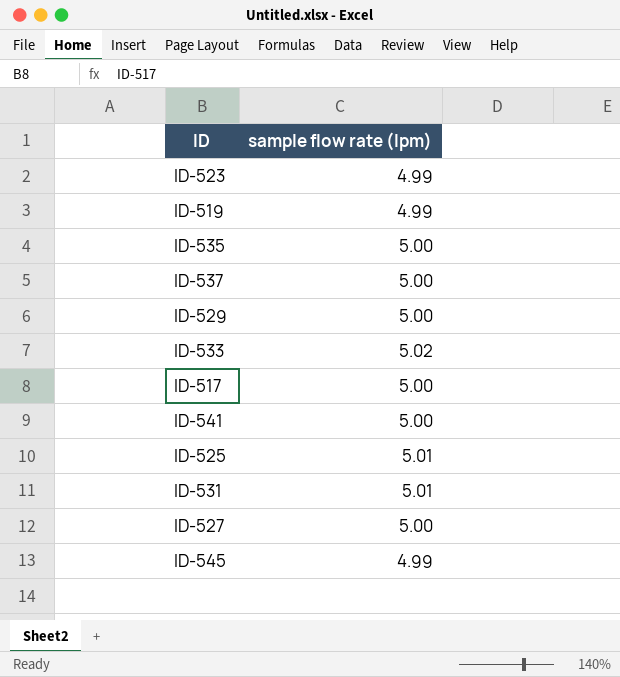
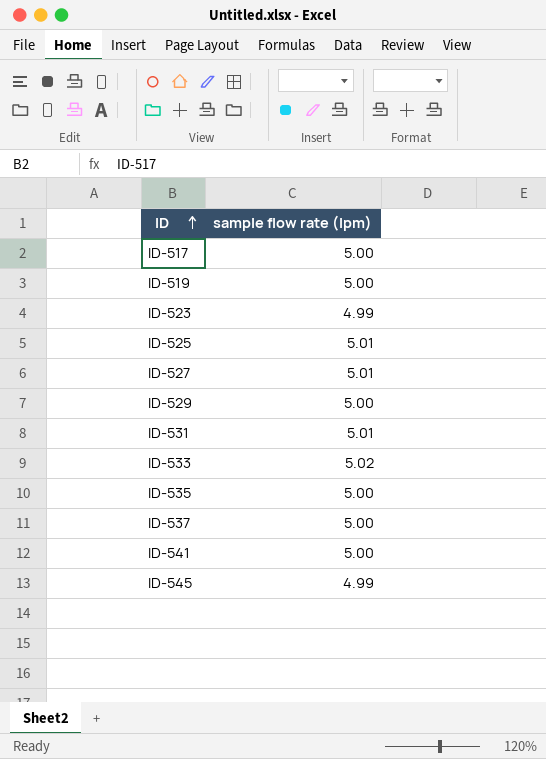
row order: none -> ID ascending
ID-519 | sample flow rate (lpm): 4.99 -> 5.00
ID-527 | sample flow rate (lpm): 5.00 -> 5.01

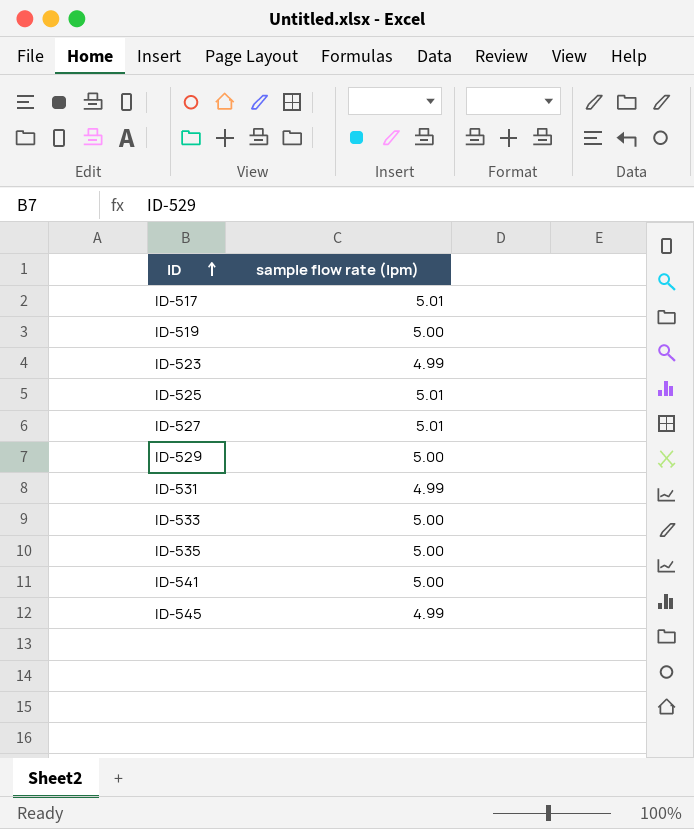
row ID-537: 5.00 -> none
ID-517 | sample flow rate (lpm): 5.00 -> 5.01
ID-531 | sample flow rate (lpm): 5.01 -> 4.99
ID-533 | sample flow rate (lpm): 5.02 -> 5.00

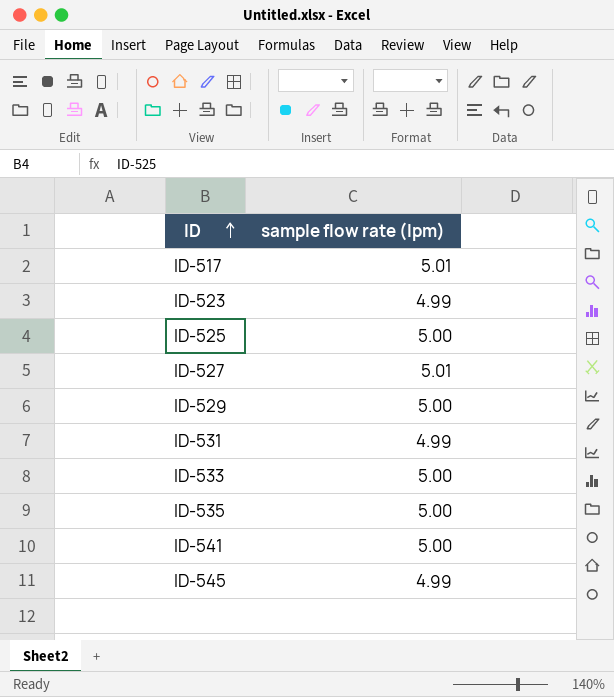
row ID-519: 5.00 -> none
ID-525 | sample flow rate (lpm): 5.01 -> 5.00

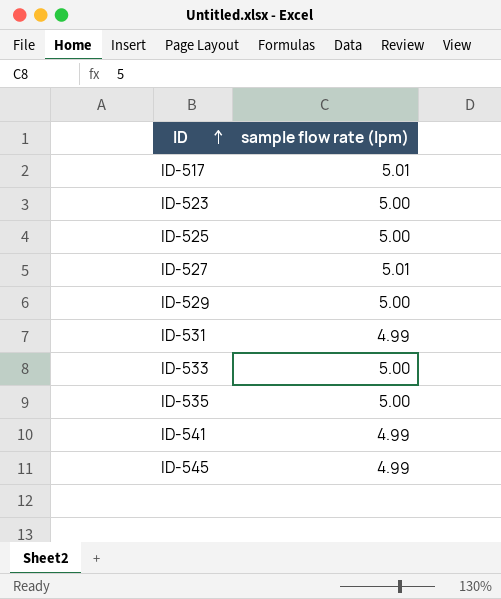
ID-523 | sample flow rate (lpm): 4.99 -> 5.00
ID-541 | sample flow rate (lpm): 5.00 -> 4.99

